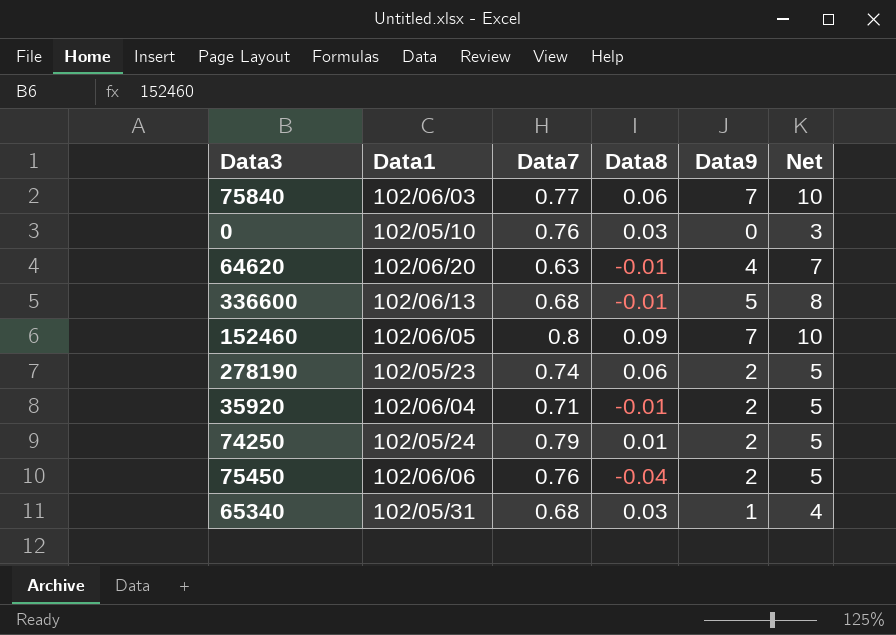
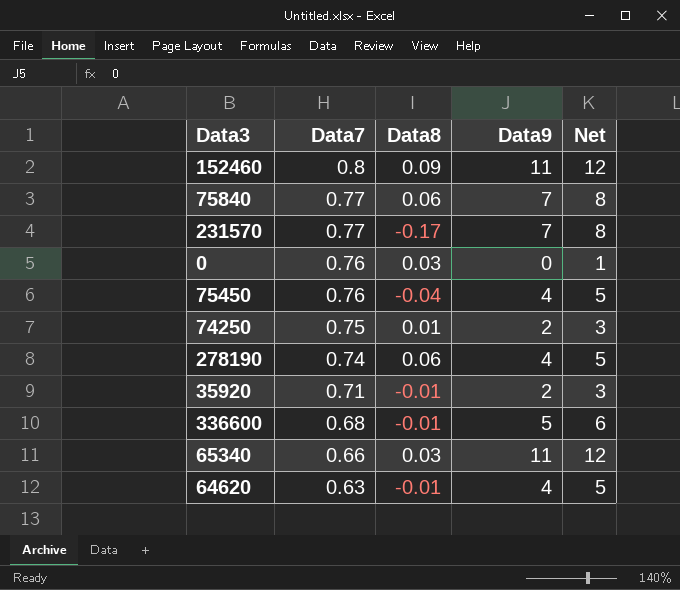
row order: none -> Data7 descending
column Data1 | position: 2 -> none
column Net | formula: [Data9] + 3 -> [Data9] + 1
152460 | Data9: 7 -> 11
row 231570: none -> 0.77 | -0.17 | 7 | 8
75450 | Data9: 2 -> 4
74250 | Data7: 0.79 -> 0.75
278190 | Data9: 2 -> 4
65340 | Data7: 0.68 -> 0.66
65340 | Data9: 1 -> 11

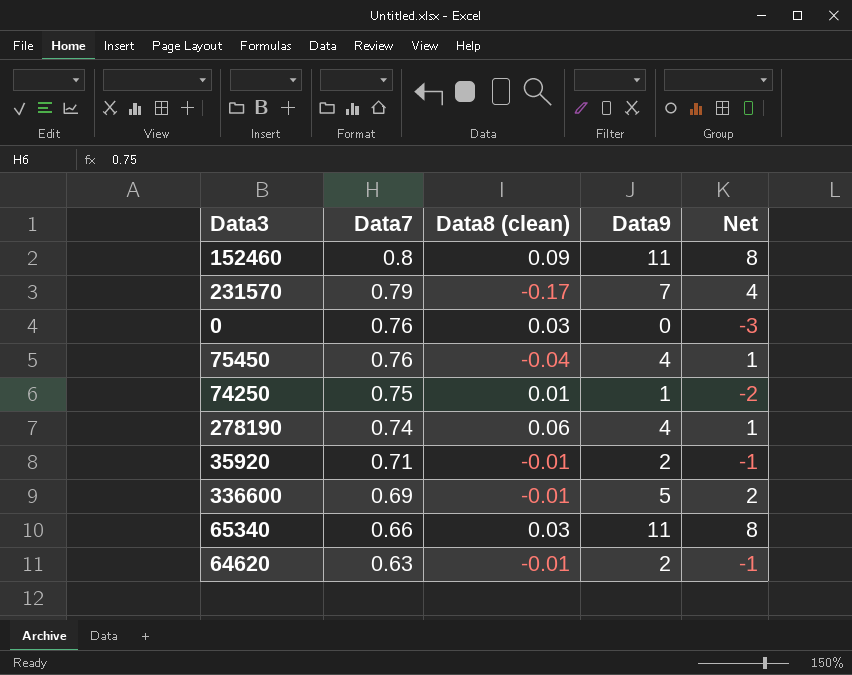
column name: Data8 -> Data8 (clean)
column Net | formula: [Data9] + 1 -> [Data9] - 3
row 75840: 0.77 | 0.06 | 7 | 8 -> none
231570 | Data7: 0.77 -> 0.79
74250 | Data9: 2 -> 1
336600 | Data7: 0.68 -> 0.69
64620 | Data9: 4 -> 2

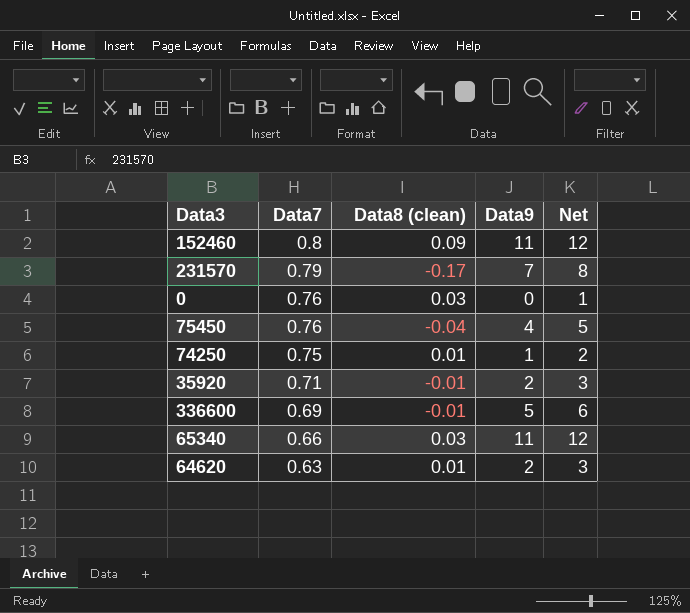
column Net | formula: [Data9] - 3 -> [Data9] + 1
row 278190: 0.74 | 0.06 | 4 | 1 -> none
64620 | Data8 (clean): -0.01 -> 0.01

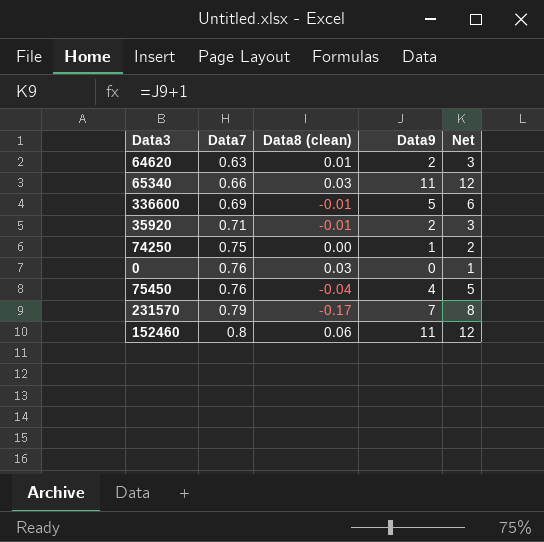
row order: Data7 descending -> Data7 ascending
74250 | Data8 (clean): 0.01 -> 0.00
152460 | Data8 (clean): 0.09 -> 0.06

